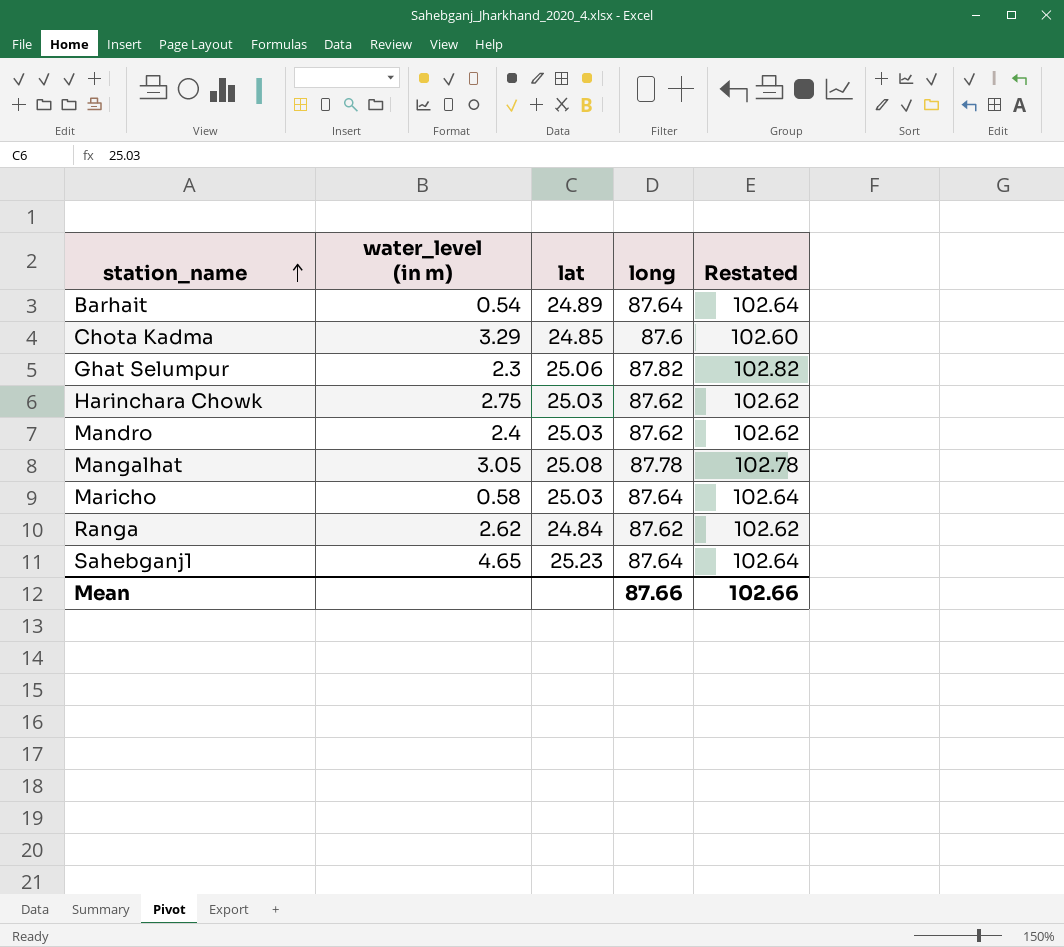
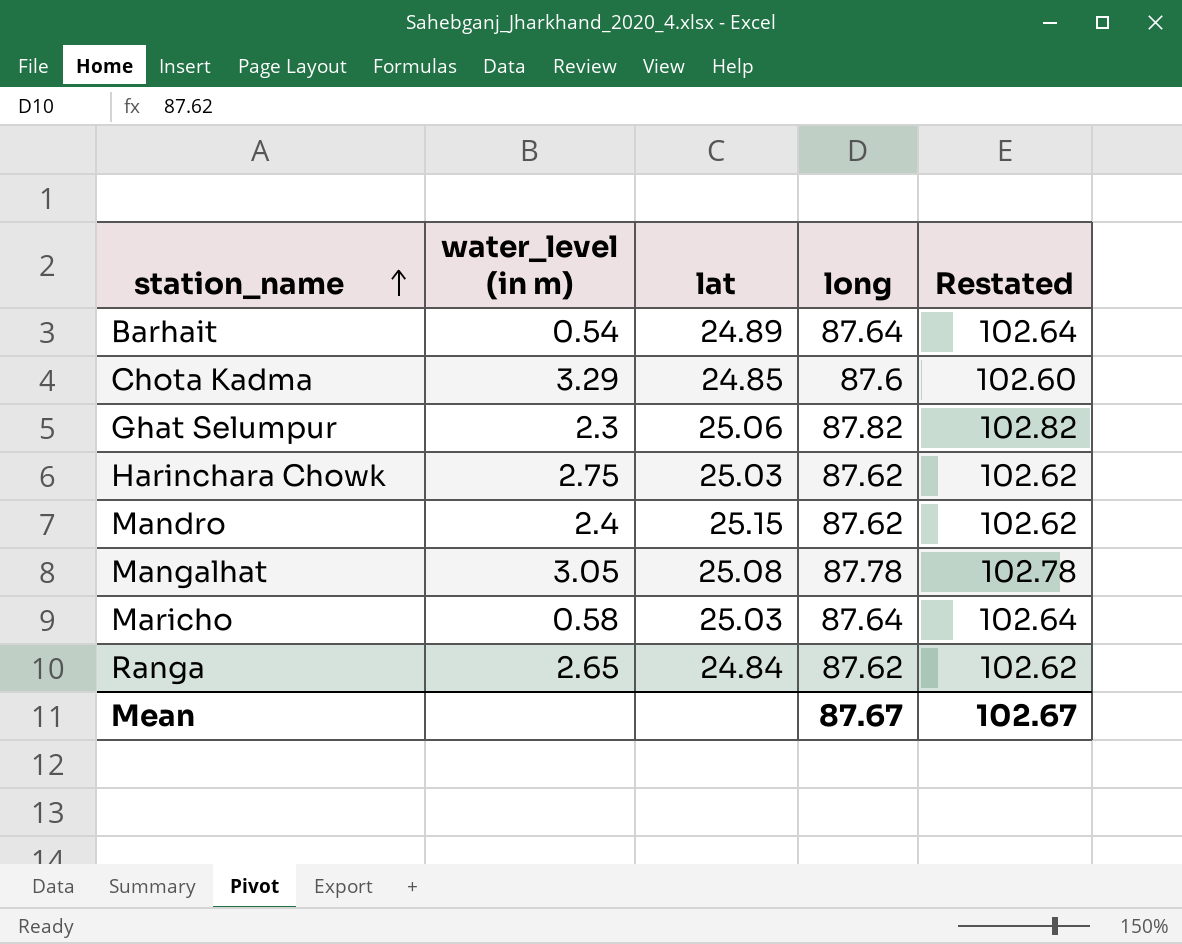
row Sahebganj1: 4.65 | 25.23 | 87.64 | 102.64 -> none
Mandro | lat: 25.03 -> 25.15
Ranga | water_level (in m): 2.62 -> 2.65
Mean | long: 87.66 -> 87.67
Mean | Restated: 102.66 -> 102.67

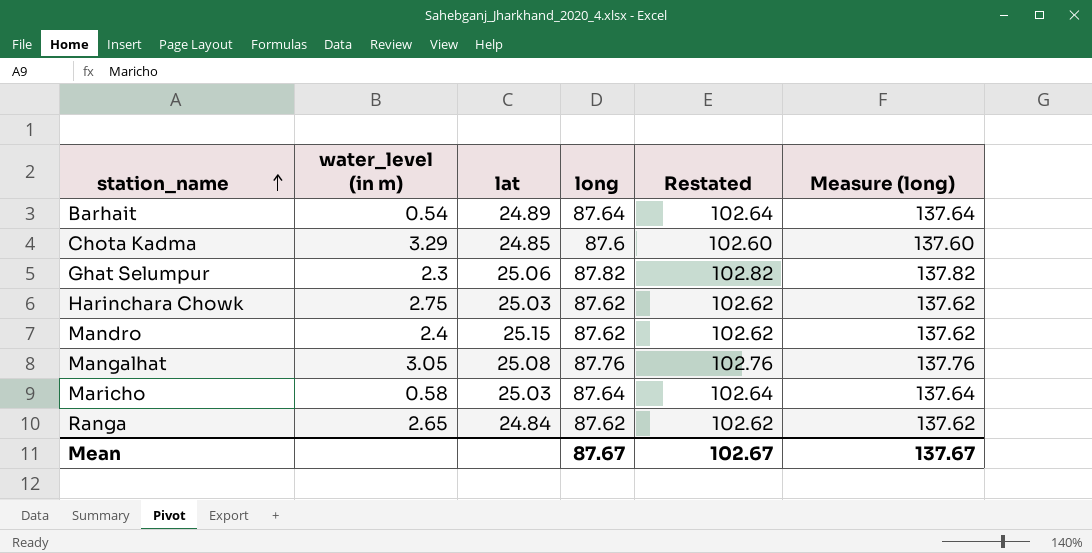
column Measure (long) | formula: none -> [long] + 50
Mangalhat | long: 87.78 -> 87.76
Mangalhat | Restated: 102.78 -> 102.76

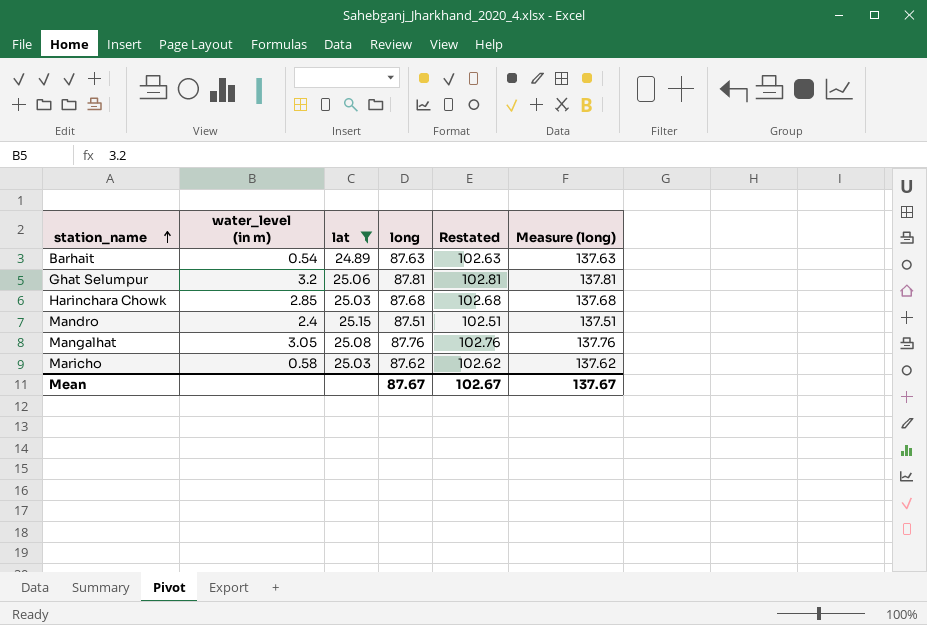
filter: none -> lat >= 24.89
Barhait | long: 87.64 -> 87.63
Barhait | Restated: 102.64 -> 102.63
Barhait | Measure (long): 137.64 -> 137.63
Ghat Selumpur | water_level (in m): 2.3 -> 3.2
Ghat Selumpur | long: 87.82 -> 87.81
Ghat Selumpur | Restated: 102.82 -> 102.81
Ghat Selumpur | Measure (long): 137.82 -> 137.81
Harinchara Chowk | water_level (in m): 2.75 -> 2.85
Harinchara Chowk | long: 87.62 -> 87.68
Harinchara Chowk | Restated: 102.62 -> 102.68
Harinchara Chowk | Measure (long): 137.62 -> 137.68
Mandro | long: 87.62 -> 87.51
Mandro | Restated: 102.62 -> 102.51
Mandro | Measure (long): 137.62 -> 137.51
Maricho | long: 87.64 -> 87.62
Maricho | Restated: 102.64 -> 102.62
Maricho | Measure (long): 137.64 -> 137.62

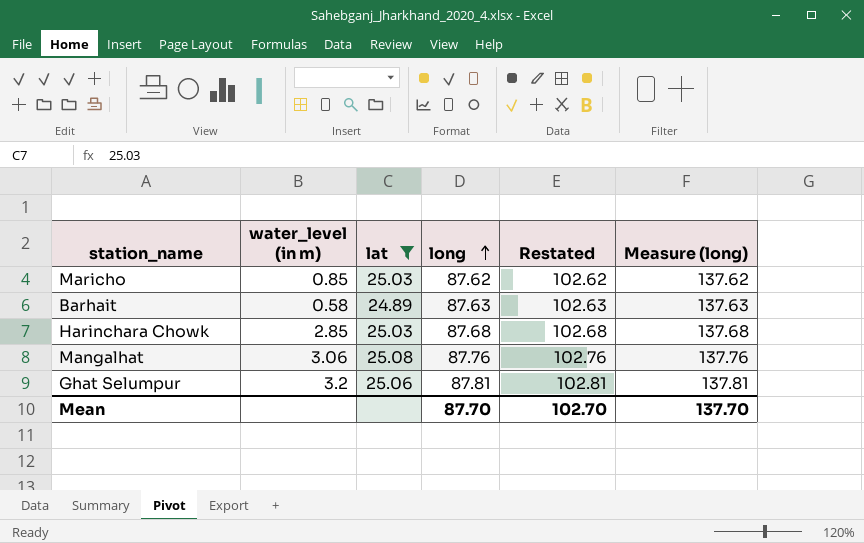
row order: station_name ascending -> long ascending
row Mandro: 2.4 | 25.15 | 87.51 | 102.51 | 137.51 -> none
Maricho | water_level (in m): 0.58 -> 0.85
Barhait | water_level (in m): 0.54 -> 0.58
Mangalhat | water_level (in m): 3.05 -> 3.06
Mean | long: 87.67 -> 87.70
Mean | Restated: 102.67 -> 102.70
Mean | Measure (long): 137.67 -> 137.70

